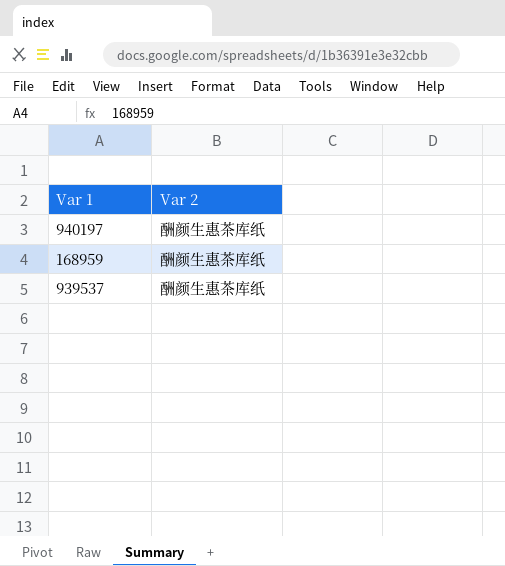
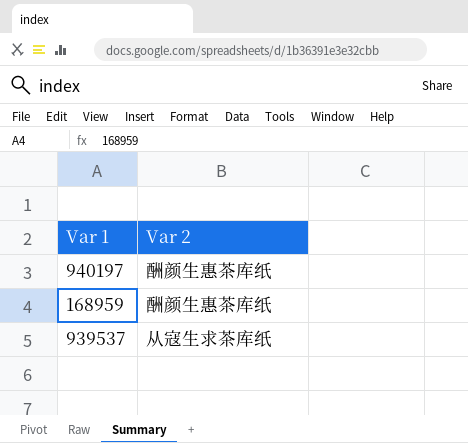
939537 | Var 2: 酬颜生惠茶库纸 -> 从寇生求茶库纸

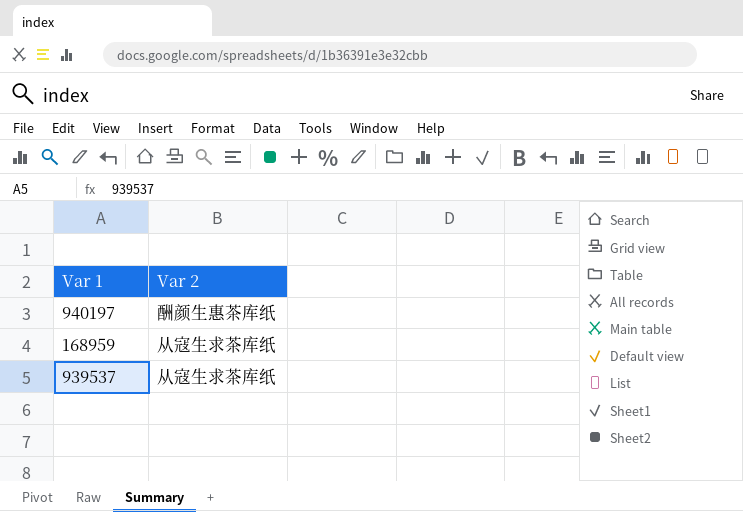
168959 | Var 2: 酬颜生惠茶库纸 -> 从寇生求茶库纸

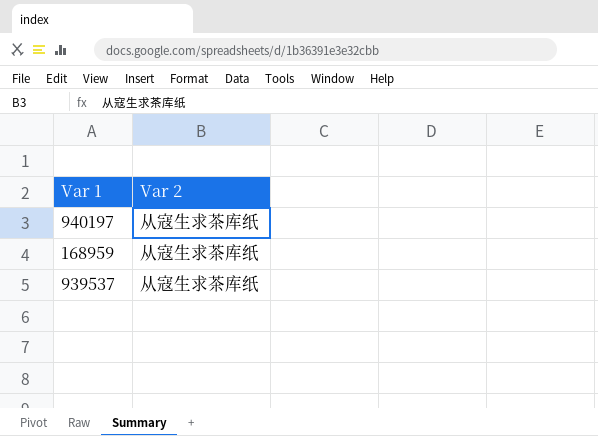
940197 | Var 2: 酬颜生惠茶库纸 -> 从寇生求茶库纸

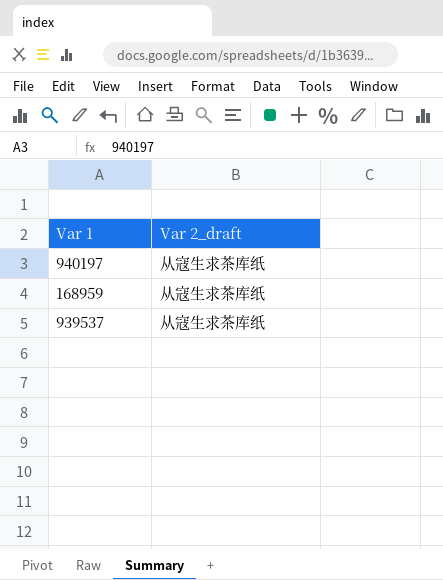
column name: Var 2 -> Var 2_draft

